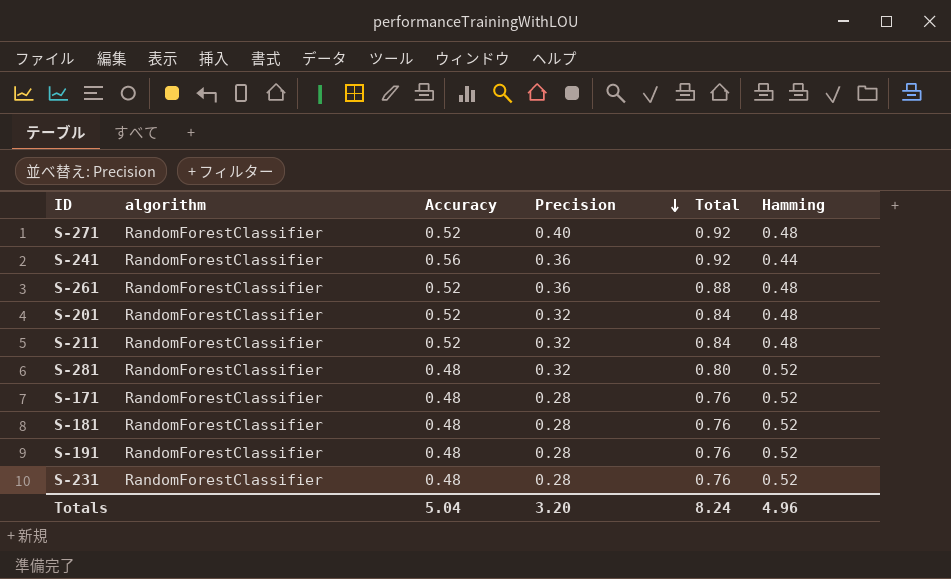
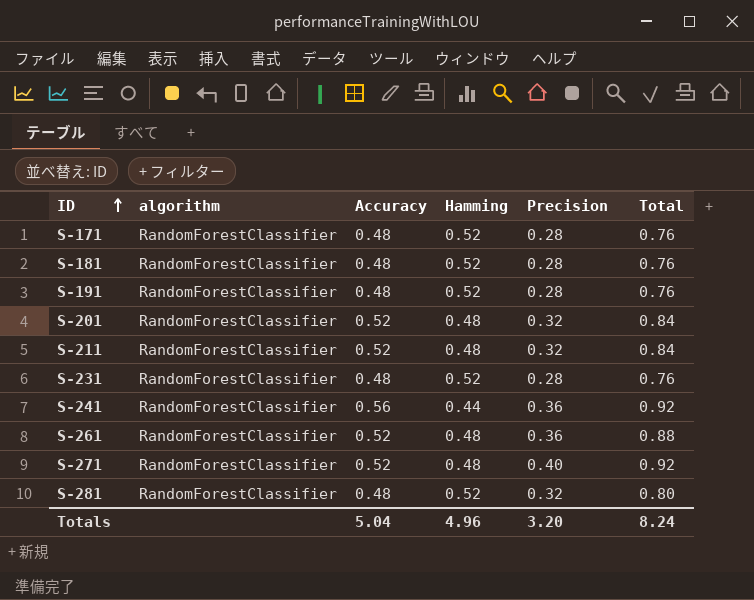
row order: Precision descending -> ID ascending
column Hamming | position: 6 -> 4

